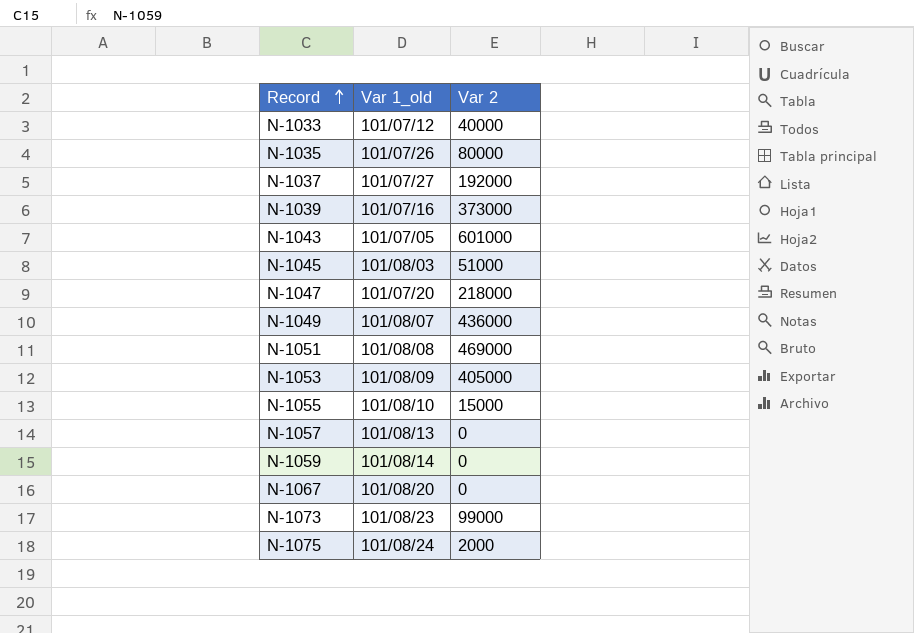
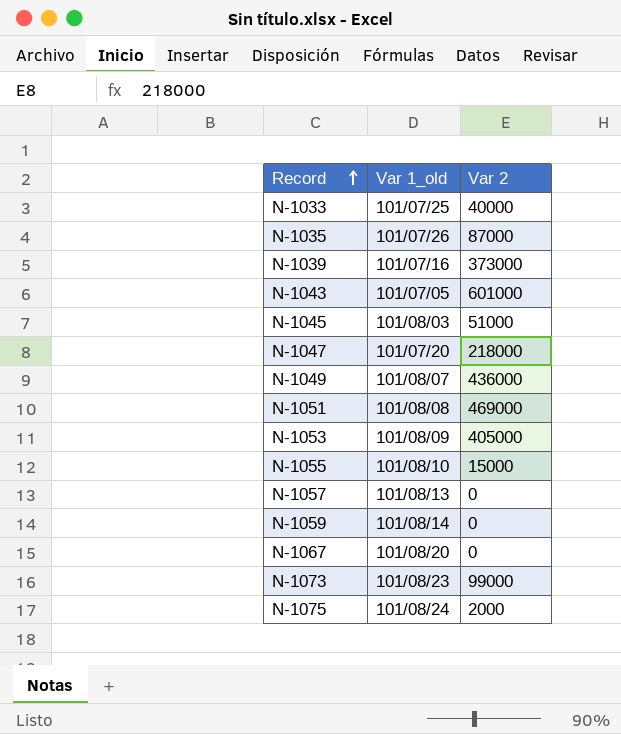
row N-1037: 101/07/27 | 192000 -> none
N-1033 | Var 1_old: 101/07/12 -> 101/07/25
N-1035 | Var 2: 80000 -> 87000

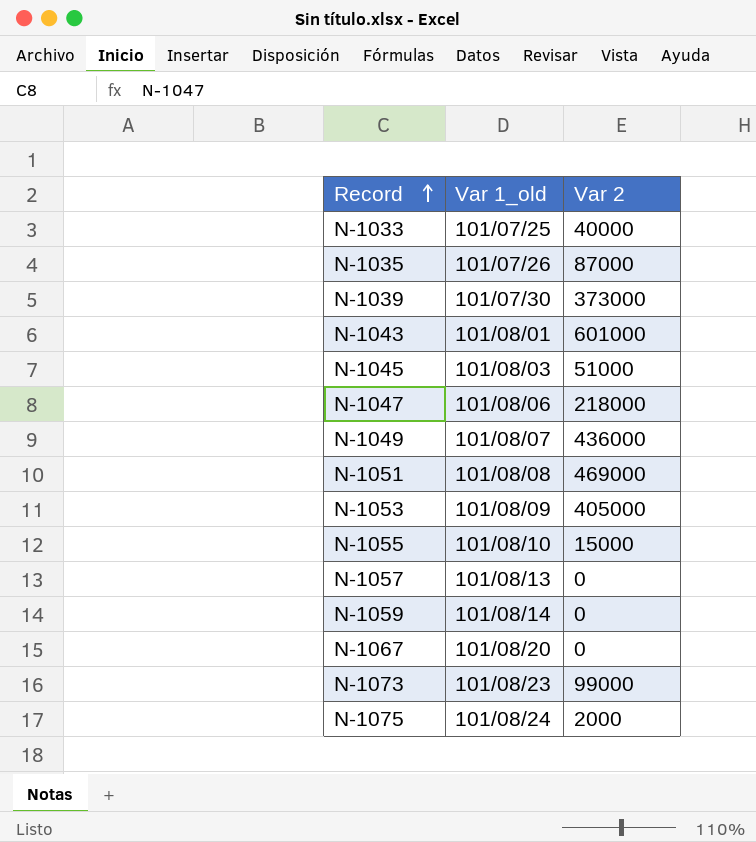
N-1039 | Var 1_old: 101/07/16 -> 101/07/30
N-1043 | Var 1_old: 101/07/05 -> 101/08/01
N-1047 | Var 1_old: 101/07/20 -> 101/08/06

